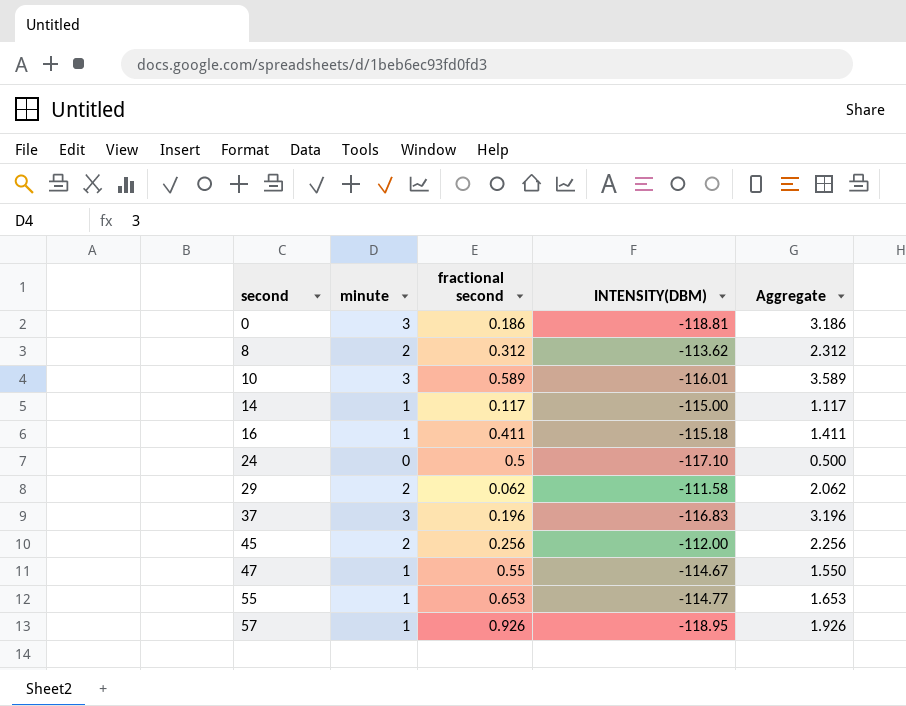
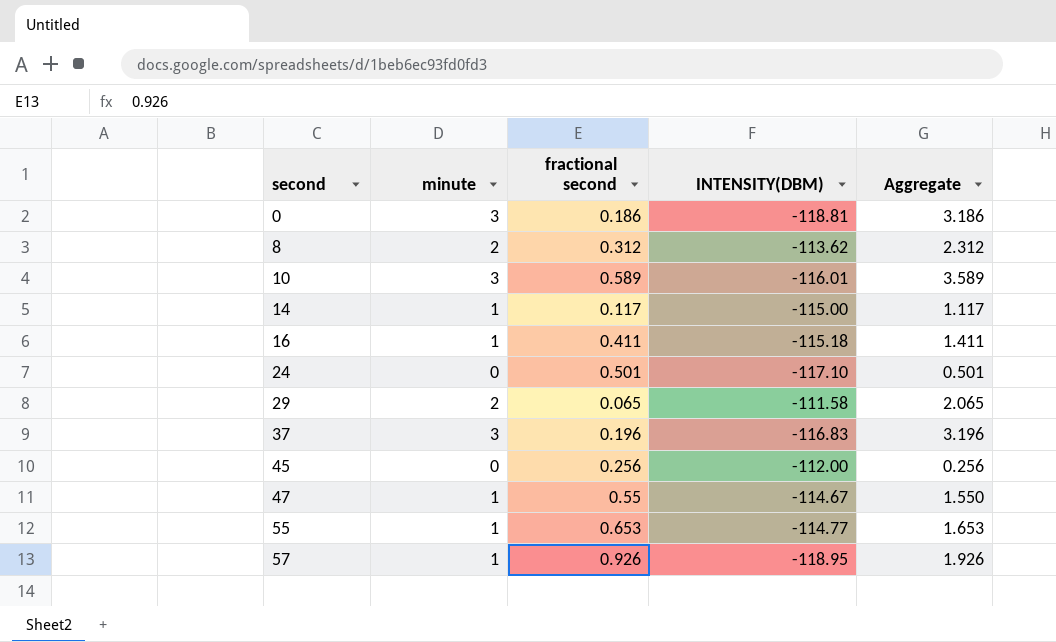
24 | fractional second: 0.5 -> 0.501
24 | Aggregate: 0.500 -> 0.501
29 | fractional second: 0.062 -> 0.065
29 | Aggregate: 2.062 -> 2.065
45 | minute: 2 -> 0
45 | Aggregate: 2.256 -> 0.256

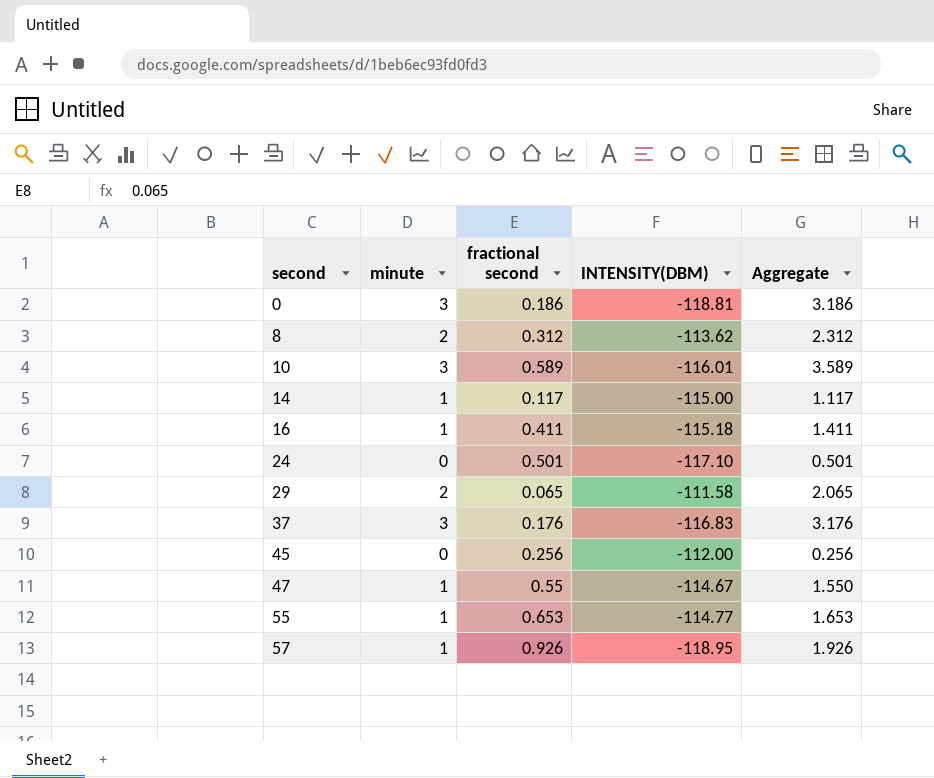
37 | fractional second: 0.196 -> 0.176
37 | Aggregate: 3.196 -> 3.176

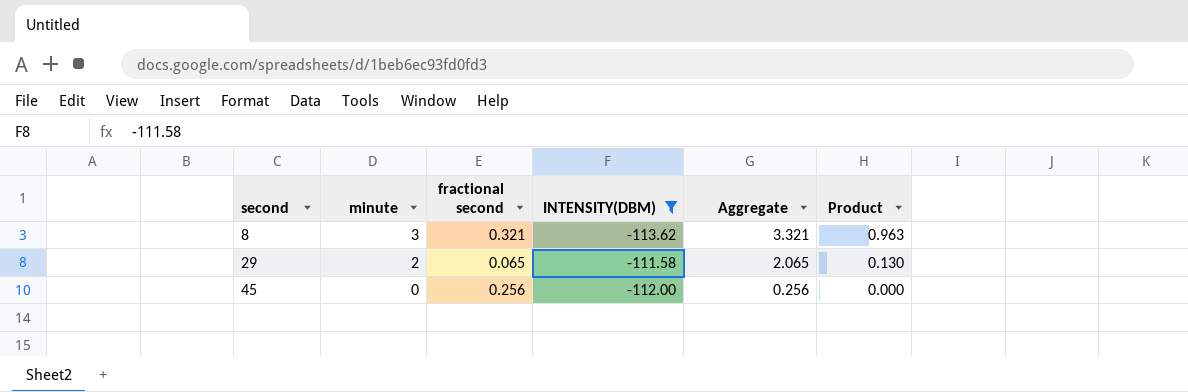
filter: none -> INTENSITY(DBM) >= -113.62
column Product | formula: none -> [minute] * [fractional second]
8 | minute: 2 -> 3
8 | fractional second: 0.312 -> 0.321
8 | Aggregate: 2.312 -> 3.321

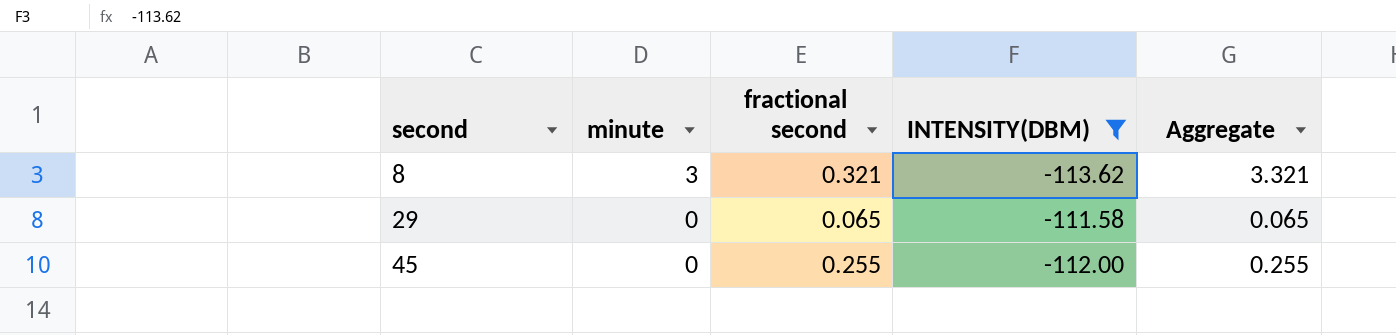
column Product | formula: [minute] * [fractional second] -> none
29 | minute: 2 -> 0
29 | Aggregate: 2.065 -> 0.065
45 | fractional second: 0.256 -> 0.255
45 | Aggregate: 0.256 -> 0.255

